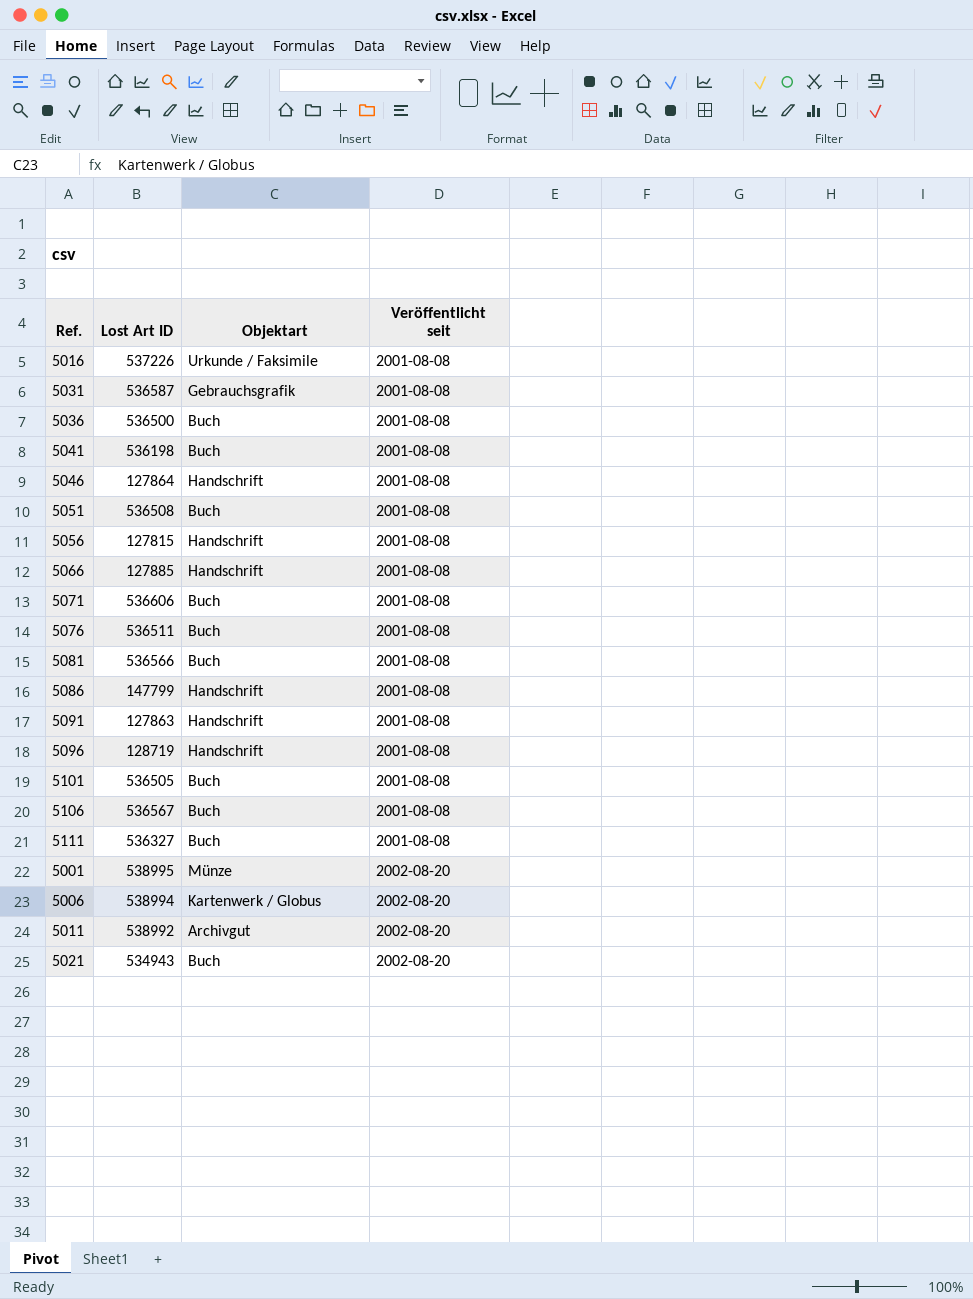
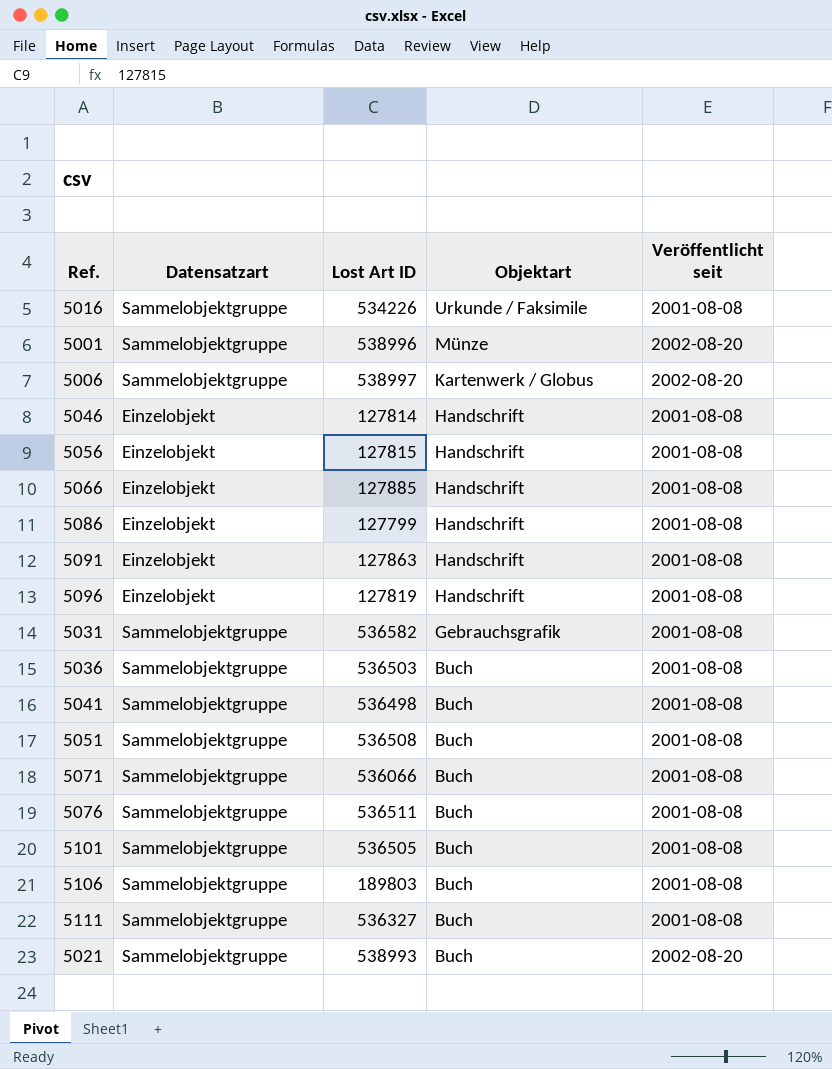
row order: Veröffentlicht seit ascending -> Objektart descending
column Datensatzart | position: none -> 2
row 5081: 536566 | Buch | 2001-08-08 -> none
row 5011: 538992 | Archivgut | 2002-08-20 -> none
5016 | Lost Art ID: 537226 -> 534226
5001 | Lost Art ID: 538995 -> 538996
5006 | Lost Art ID: 538994 -> 538997
5046 | Lost Art ID: 127864 -> 127814
5086 | Lost Art ID: 147799 -> 127799
5096 | Lost Art ID: 128719 -> 127819
5031 | Lost Art ID: 536587 -> 536582
5036 | Lost Art ID: 536500 -> 536503
5041 | Lost Art ID: 536198 -> 536498
5071 | Lost Art ID: 536606 -> 536066
5106 | Lost Art ID: 536567 -> 189803
5021 | Lost Art ID: 534943 -> 538993

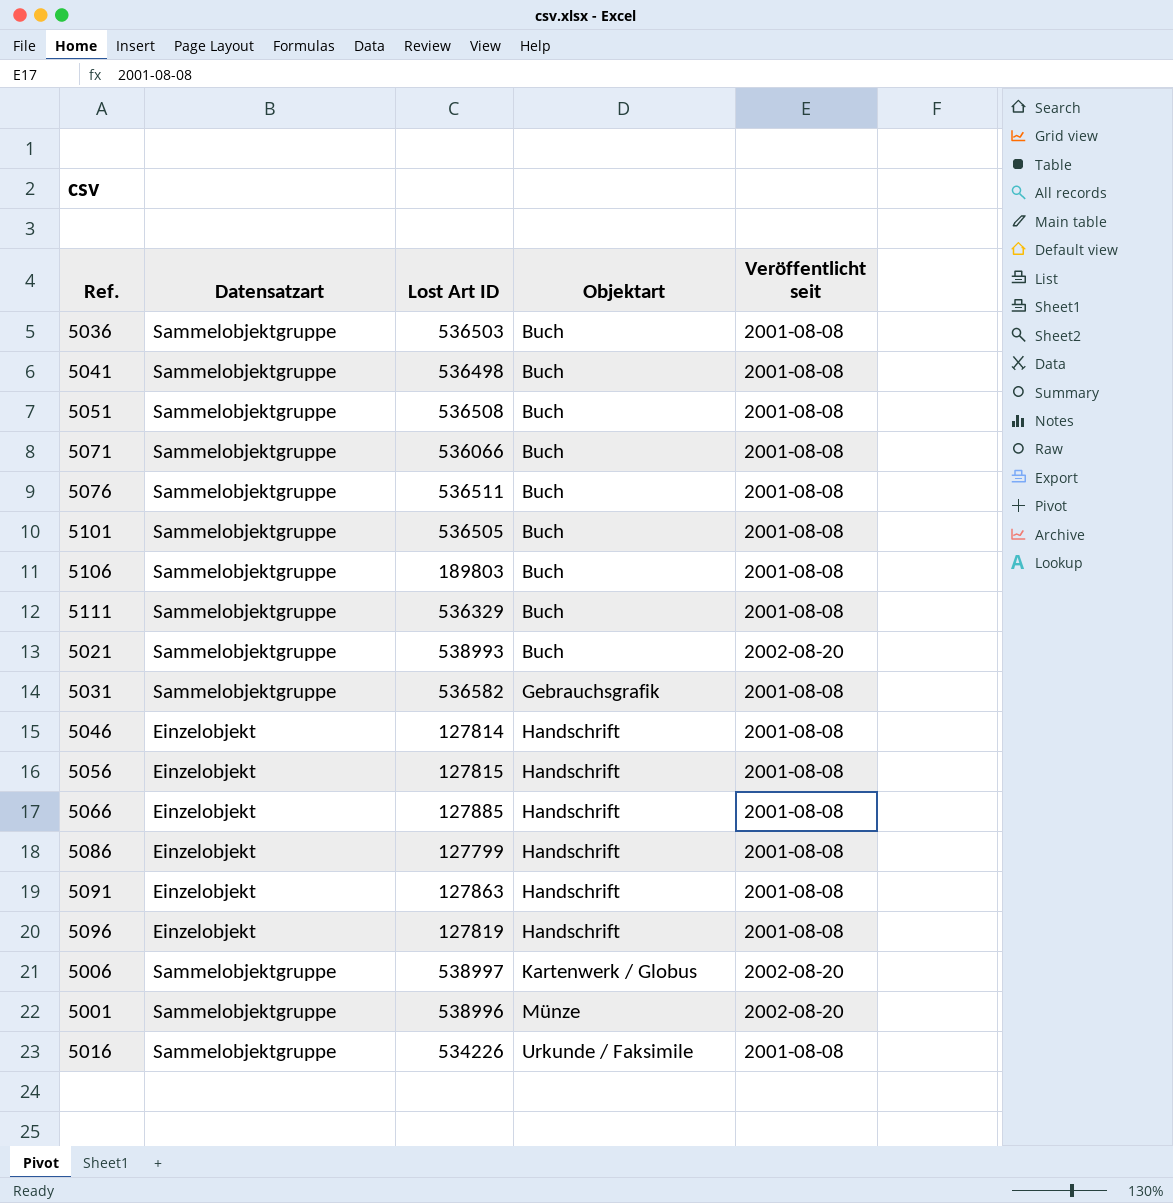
row order: Objektart descending -> Objektart ascending
5111 | Lost Art ID: 536327 -> 536329

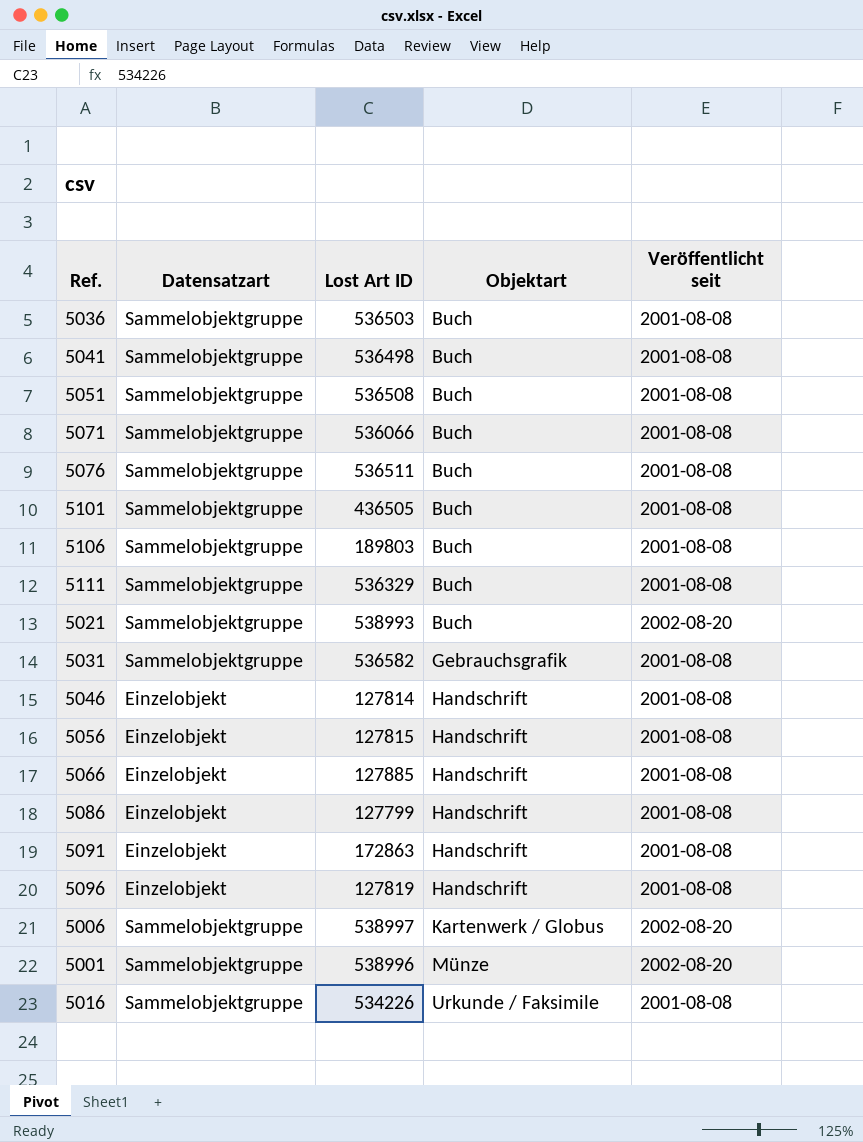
5101 | Lost Art ID: 536505 -> 436505
5091 | Lost Art ID: 127863 -> 172863

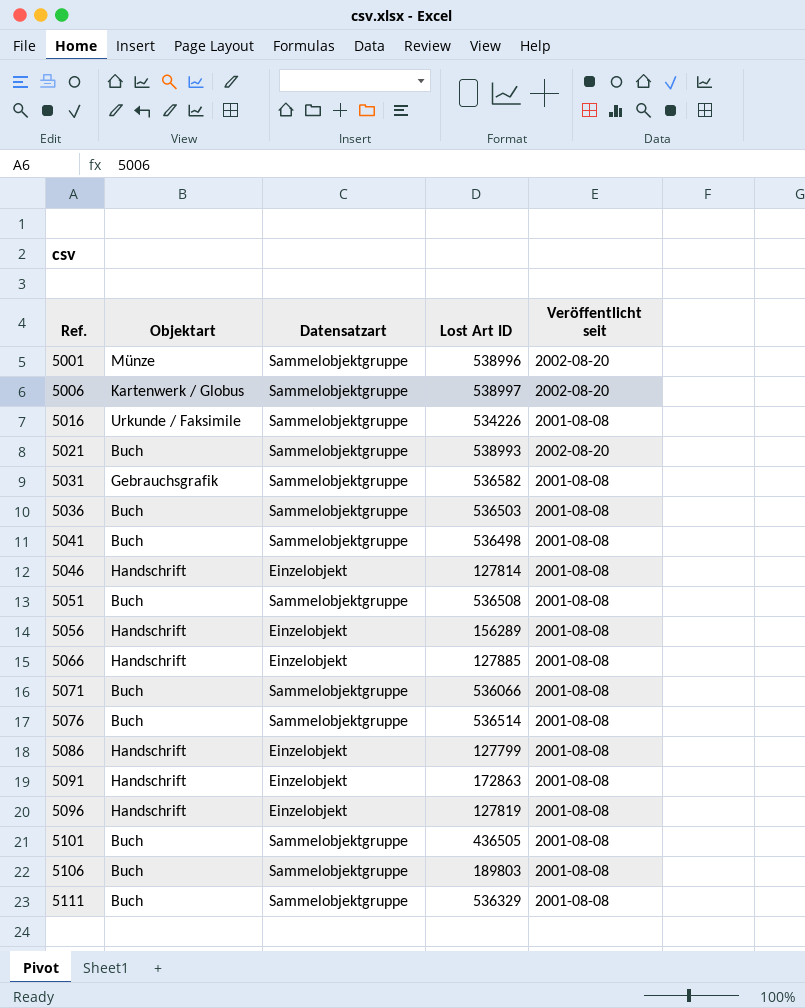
row order: Objektart ascending -> Ref. ascending
column Objektart | position: 4 -> 2
5056 | Lost Art ID: 127815 -> 156289
5076 | Lost Art ID: 536511 -> 536514

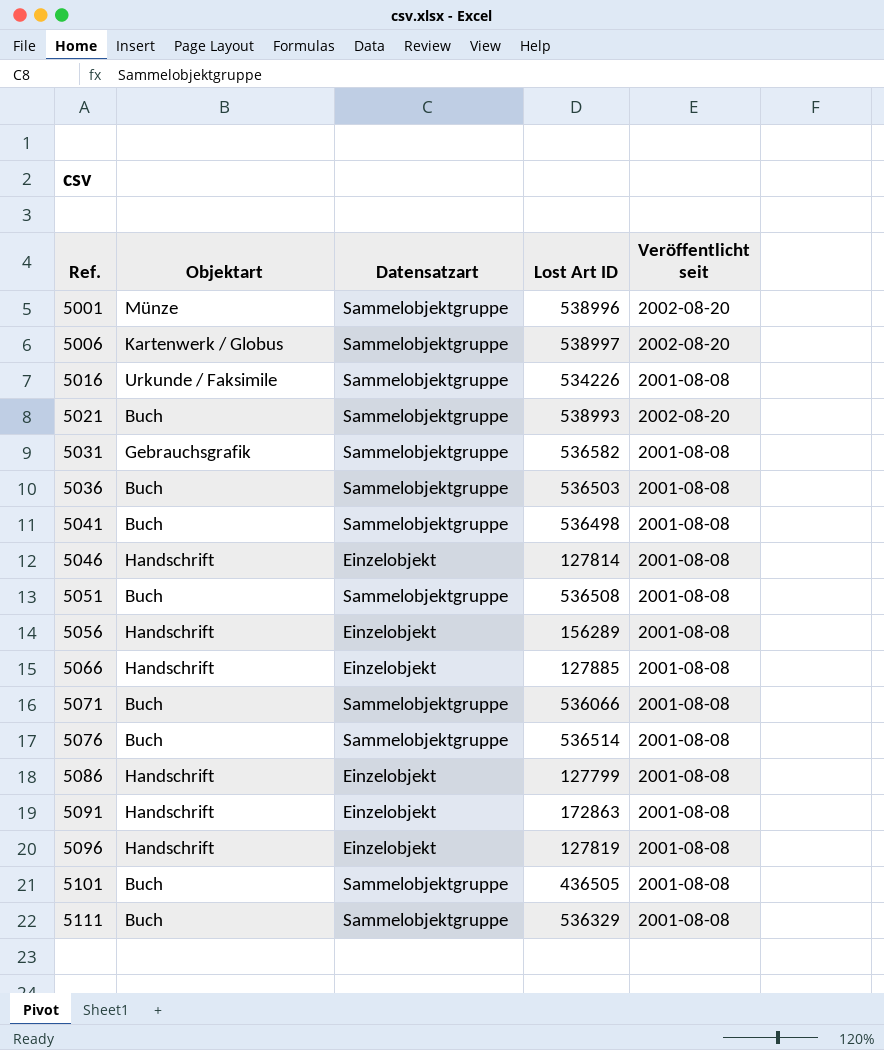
row 5106: Buch | Sammelobjektgruppe | 189803 | 2001-08-08 -> none

